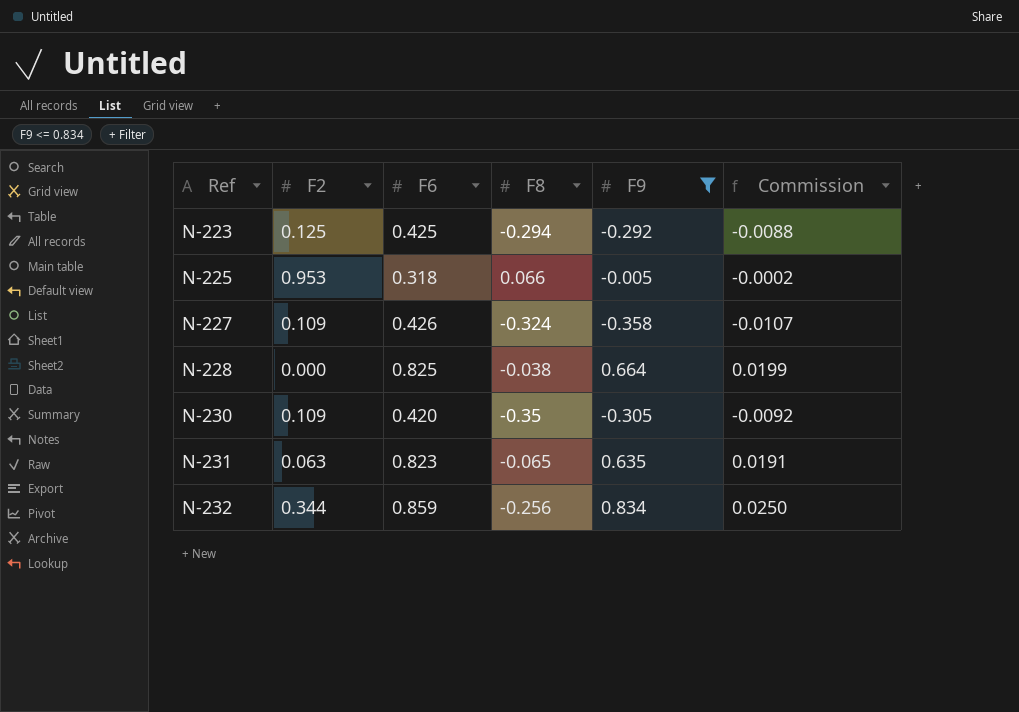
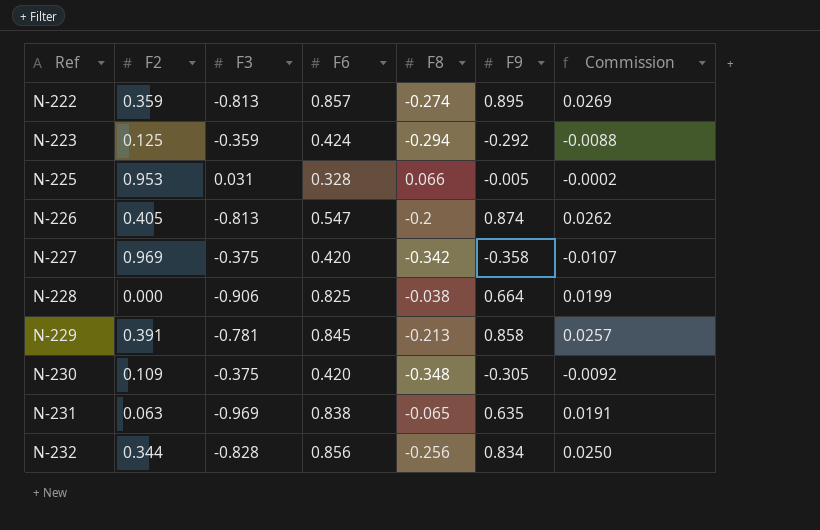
filter: F9 <= 0.834 -> none
column F3 | position: none -> 3
N-223 | F6: 0.425 -> 0.424
N-225 | F6: 0.318 -> 0.328
N-227 | F2: 0.109 -> 0.969
N-227 | F6: 0.426 -> 0.420
N-227 | F8: -0.324 -> -0.342
N-230 | F8: -0.35 -> -0.348
N-231 | F6: 0.823 -> 0.838
N-232 | F6: 0.859 -> 0.856

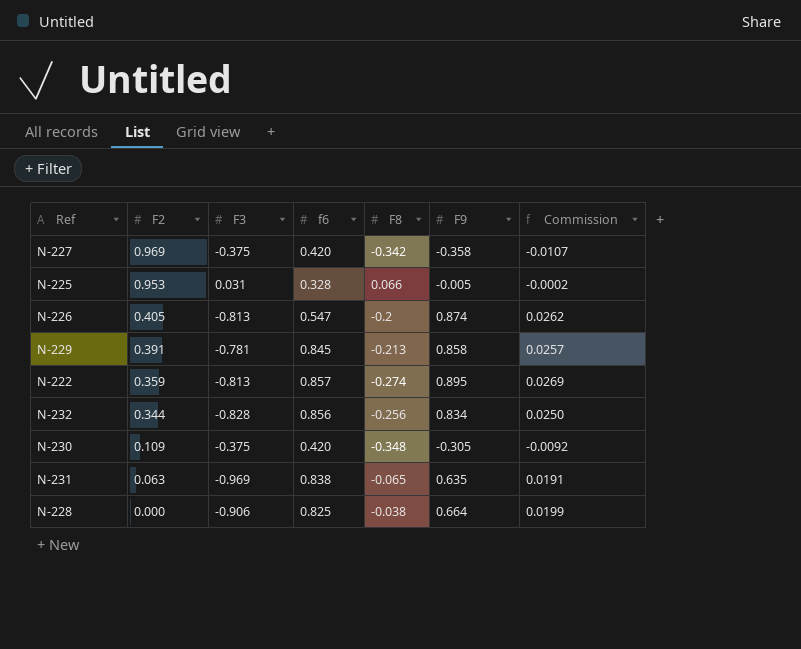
row order: Ref ascending -> F2 descending
column name: F6 -> f6
row N-223: 0.125 | -0.359 | 0.424 | -0.294 | -0.292 | -0.0088 -> none

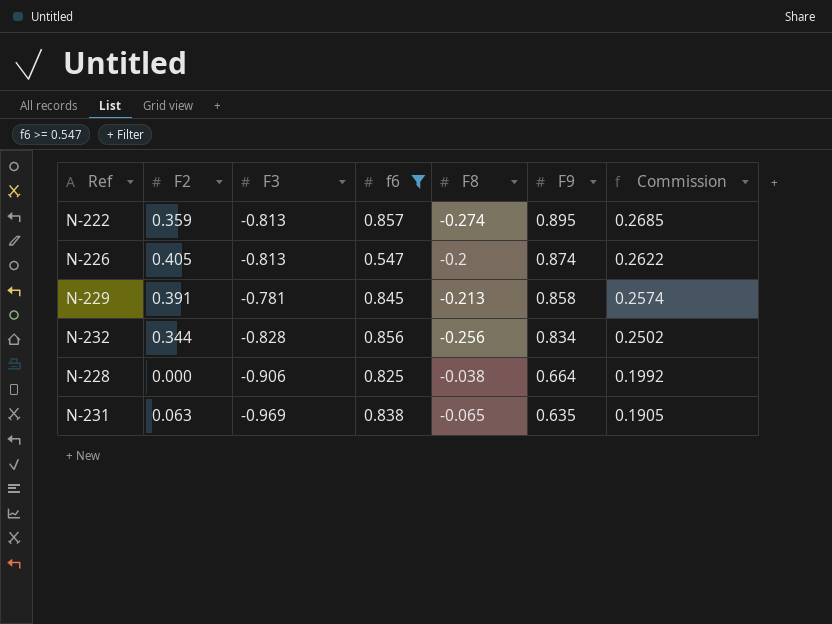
filter: none -> f6 >= 0.547
row order: F2 descending -> F9 descending
column Commission | formula: [F9] * 0.03 -> [F9] * 0.3

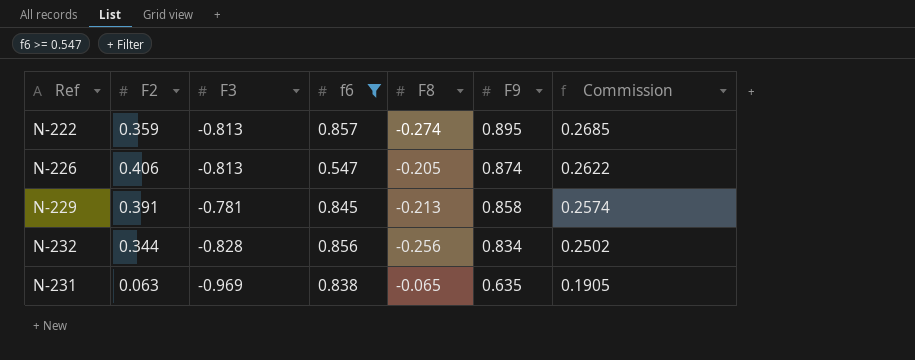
row N-228: 0.000 | -0.906 | 0.825 | -0.038 | 0.664 | 0.1992 -> none
N-226 | F2: 0.405 -> 0.406
N-226 | F8: -0.2 -> -0.205

